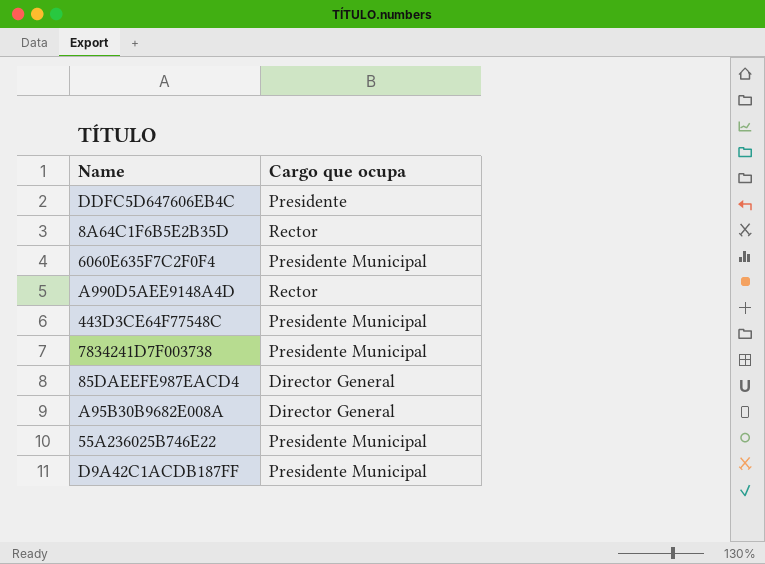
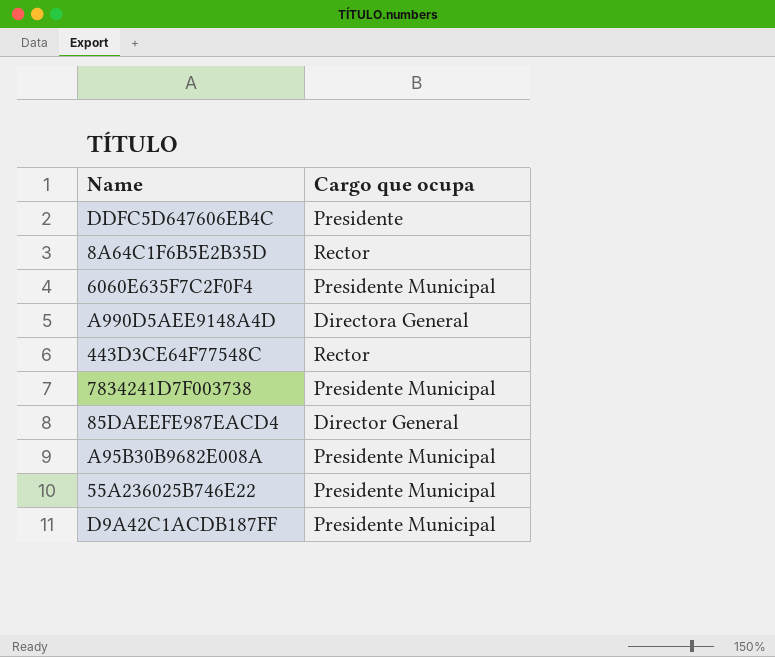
A990D5AEE9148A4D | Cargo que ocupa: Rector -> Directora General
443D3CE64F77548C | Cargo que ocupa: Presidente Municipal -> Rector
A95B30B9682E008A | Cargo que ocupa: Director General -> Presidente Municipal

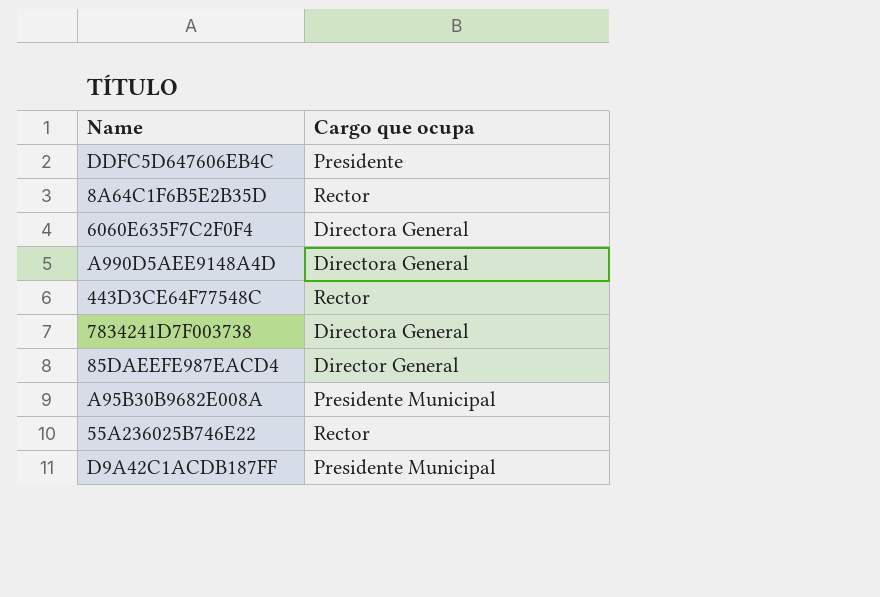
6060E635F7C2F0F4 | Cargo que ocupa: Presidente Municipal -> Directora General
7834241D7F003738 | Cargo que ocupa: Presidente Municipal -> Directora General
55A236025B746E22 | Cargo que ocupa: Presidente Municipal -> Rector

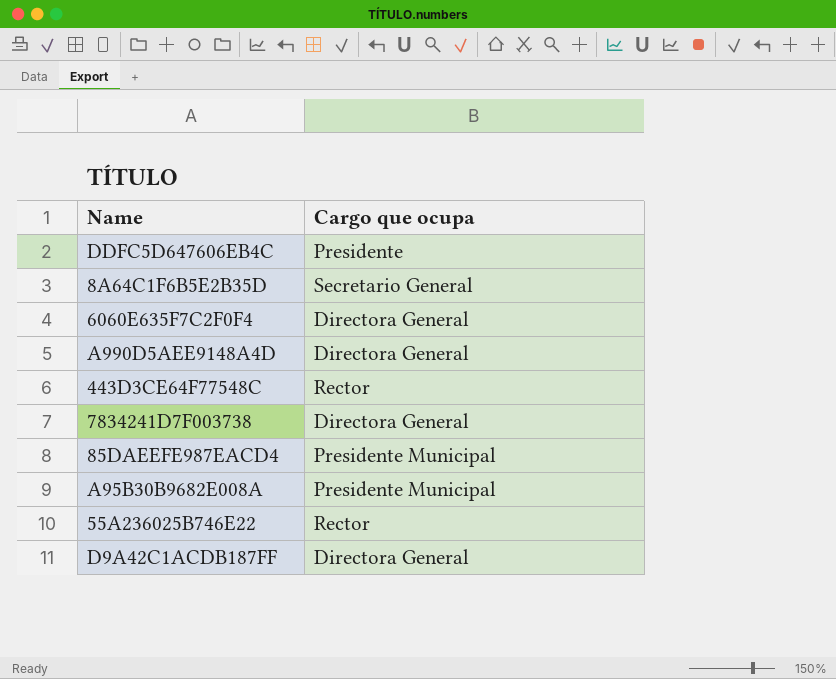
8A64C1F6B5E2B35D | Cargo que ocupa: Rector -> Secretario General
85DAEEFE987EACD4 | Cargo que ocupa: Director General -> Presidente Municipal
D9A42C1ACDB187FF | Cargo que ocupa: Presidente Municipal -> Directora General

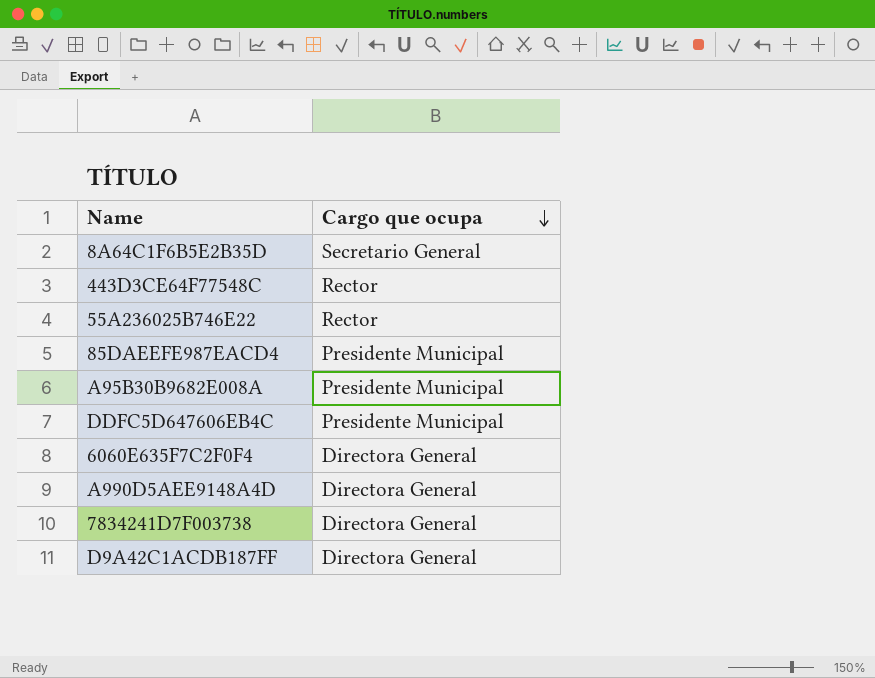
row order: none -> Cargo que ocupa descending
DDFC5D647606EB4C | Cargo que ocupa: Presidente -> Presidente Municipal

